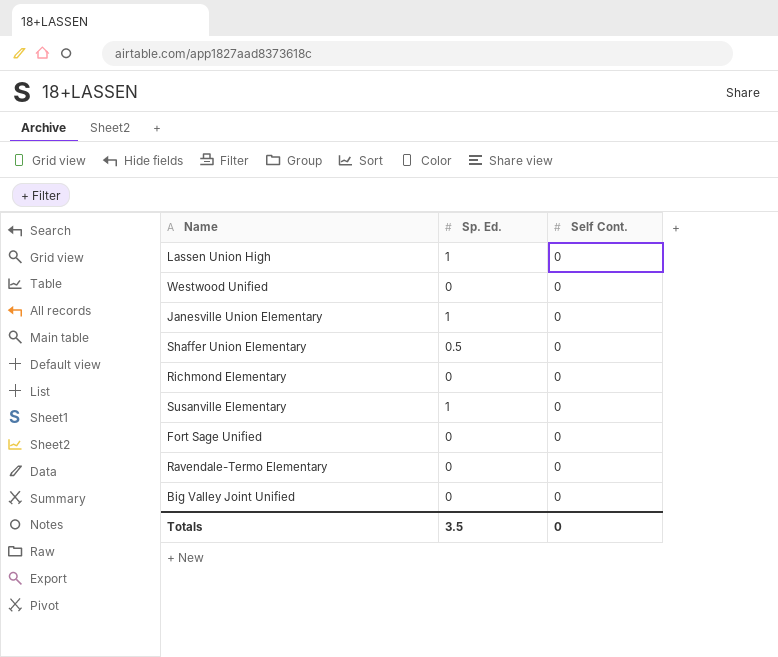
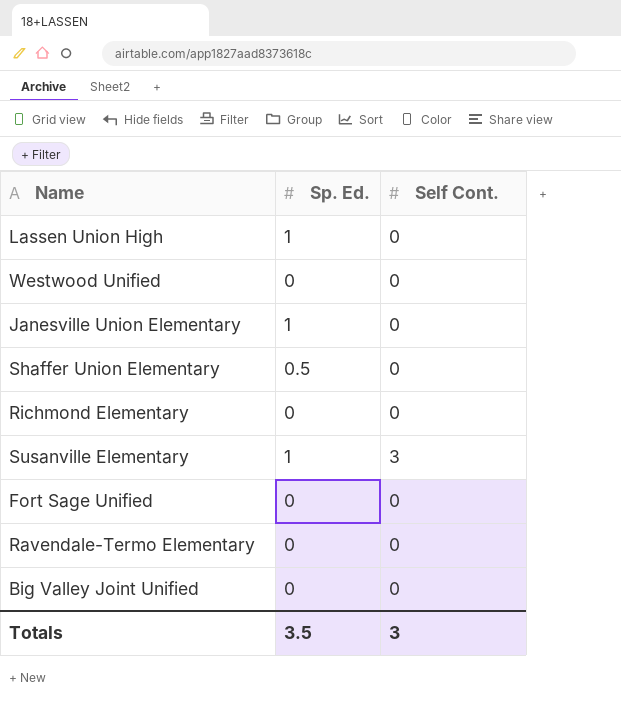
Susanville Elementary | Self Cont.: 0 -> 3
Totals | Self Cont.: 0 -> 3

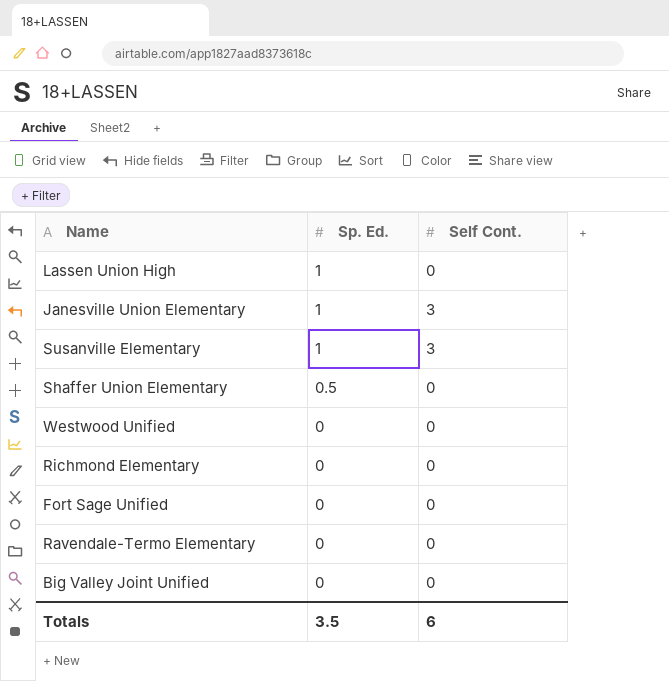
row order: none -> Sp. Ed. descending
Janesville Union Elementary | Self Cont.: 0 -> 3
Totals | Self Cont.: 3 -> 6

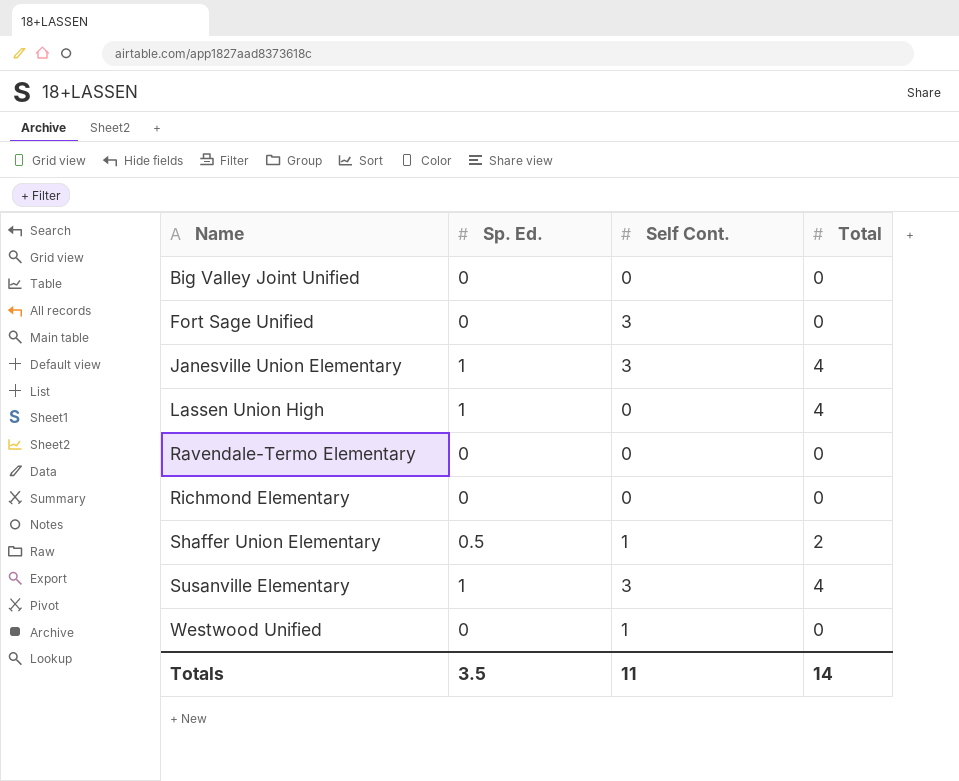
row order: Sp. Ed. descending -> Name ascending
column Total | position: none -> 4
Fort Sage Unified | Self Cont.: 0 -> 3
Shaffer Union Elementary | Self Cont.: 0 -> 1
Westwood Unified | Self Cont.: 0 -> 1
Totals | Self Cont.: 6 -> 11

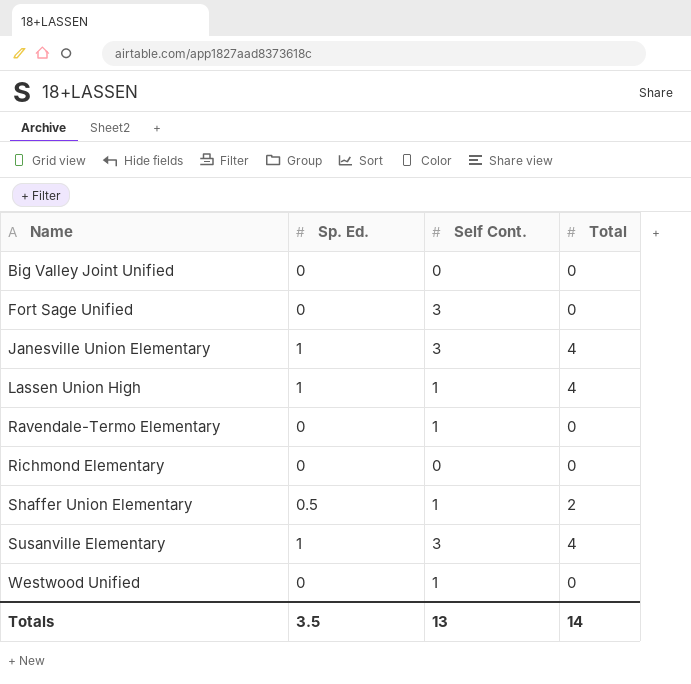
Lassen Union High | Self Cont.: 0 -> 1
Ravendale-Termo Elementary | Self Cont.: 0 -> 1
Totals | Self Cont.: 11 -> 13

